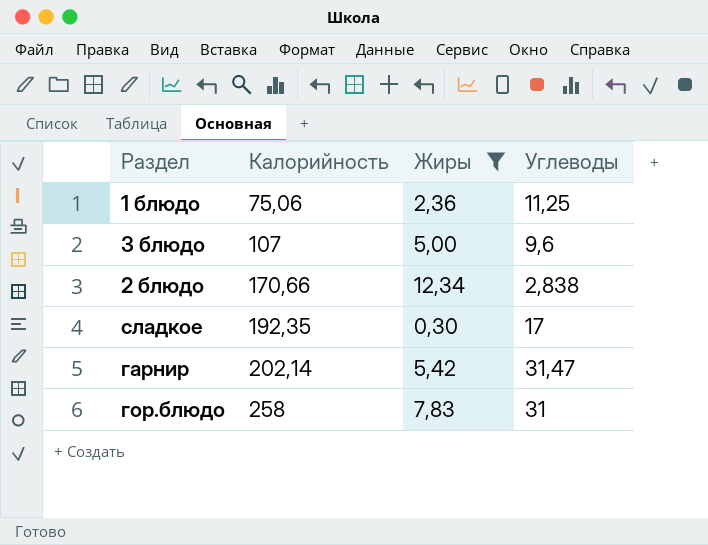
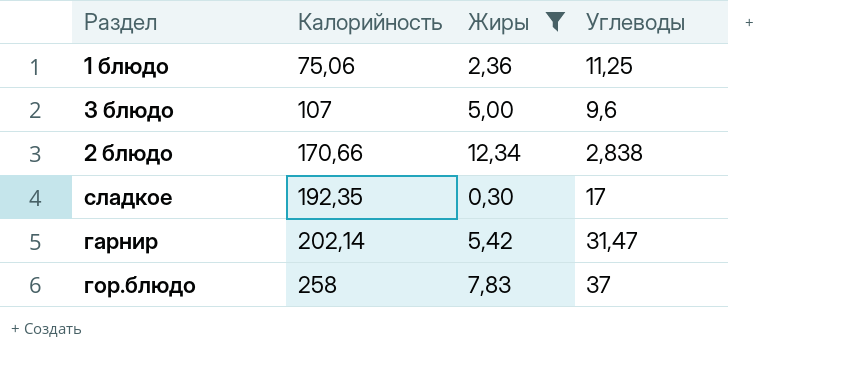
гор.блюдо | Углеводы: 31 -> 37

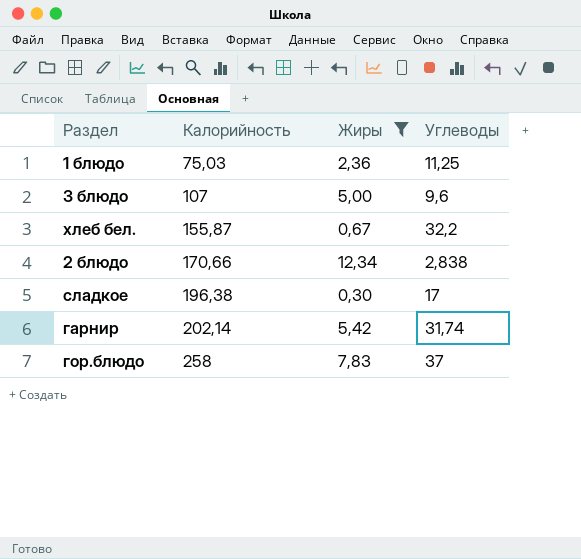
1 блюдо | Калорийность: 75,06 -> 75,03
row хлеб бел.: none -> 155,87 | 0,67 | 32,2
сладкое | Калорийность: 192,35 -> 196,38
гарнир | Углеводы: 31,47 -> 31,74

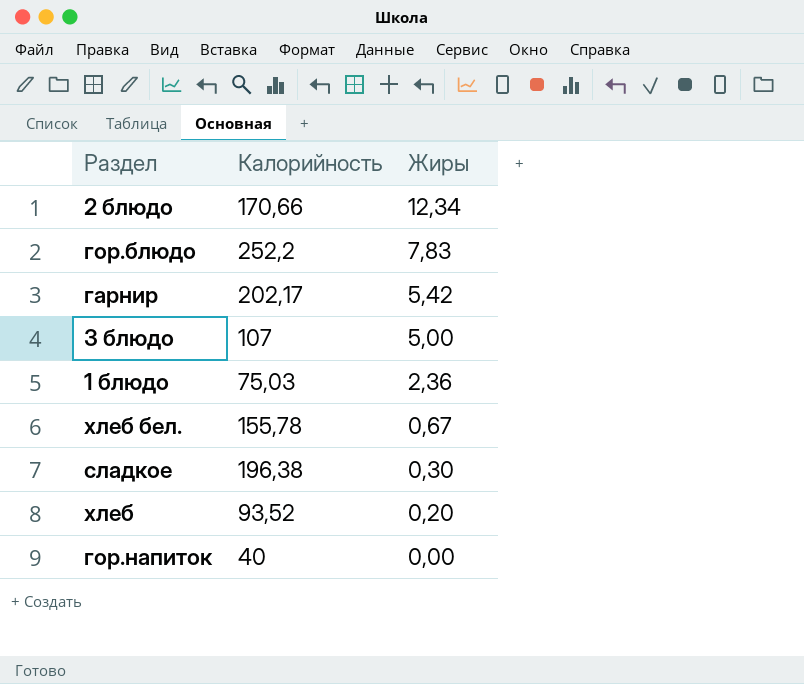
filter: Жиры >= 0,30 -> none
row order: Калорийность ascending -> Жиры descending
column Углеводы | position: 4 -> none
гор.блюдо | Калорийность: 258 -> 252,2
гарнир | Калорийность: 202,14 -> 202,17
хлеб бел. | Калорийность: 155,87 -> 155,78

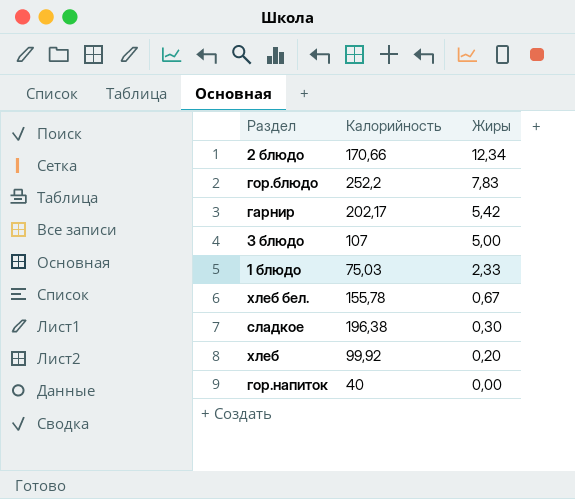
1 блюдо | Жиры: 2,36 -> 2,33
хлеб | Калорийность: 93,52 -> 99,92

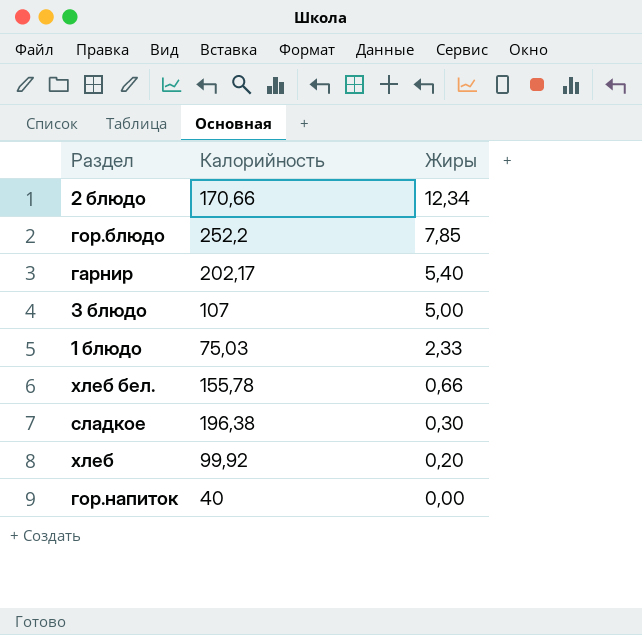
гор.блюдо | Жиры: 7,83 -> 7,85
гарнир | Жиры: 5,42 -> 5,40
хлеб бел. | Жиры: 0,67 -> 0,66

